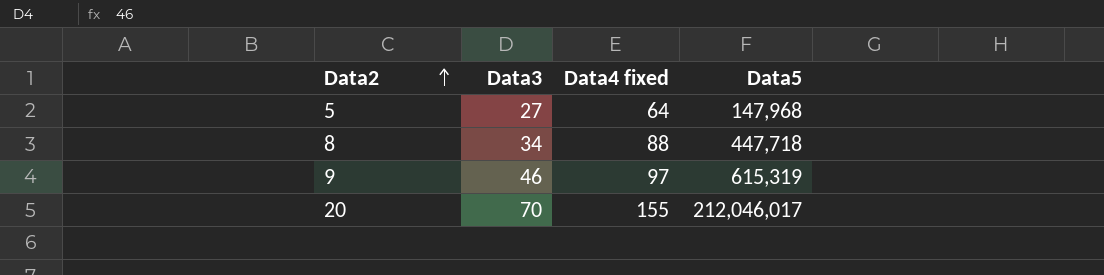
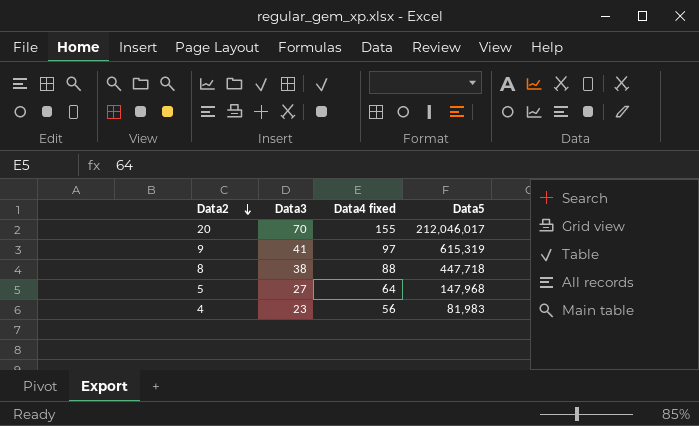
row order: Data2 ascending -> Data2 descending
9 | Data3: 46 -> 41
8 | Data3: 34 -> 38
row 4: none -> 23 | 56 | 81,983

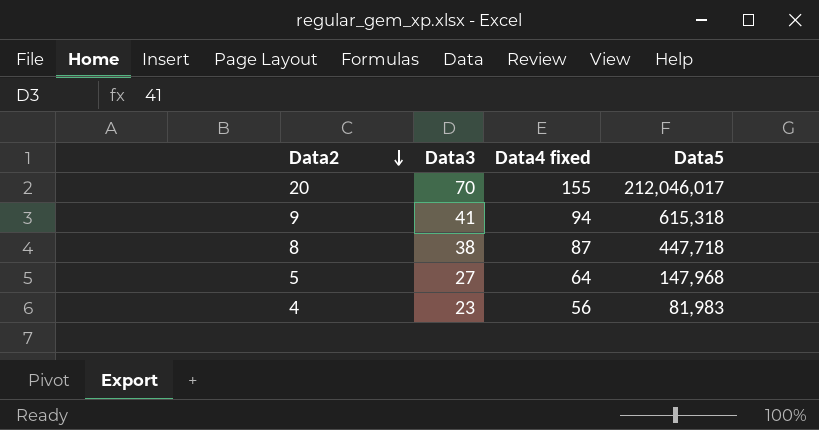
9 | Data4 fixed: 97 -> 94
9 | Data5: 615,319 -> 615,318
8 | Data4 fixed: 88 -> 87

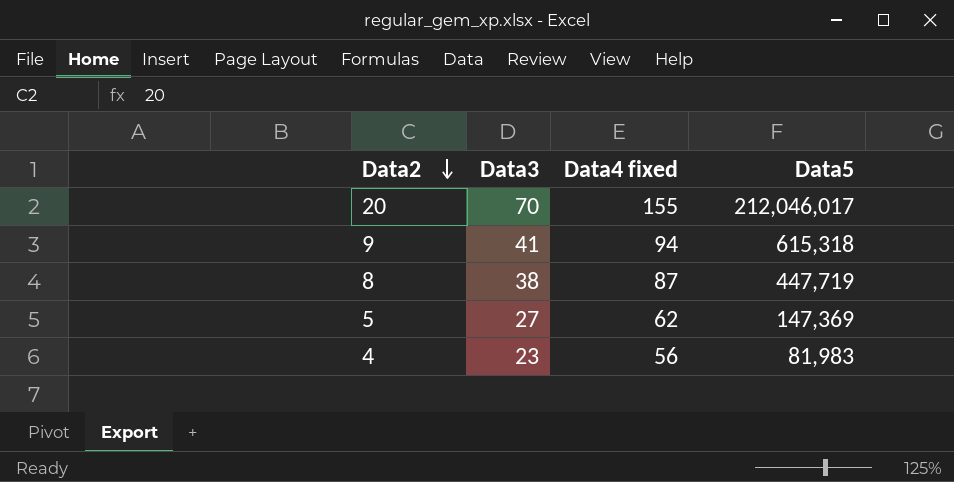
8 | Data5: 447,718 -> 447,719
5 | Data4 fixed: 64 -> 62
5 | Data5: 147,968 -> 147,369

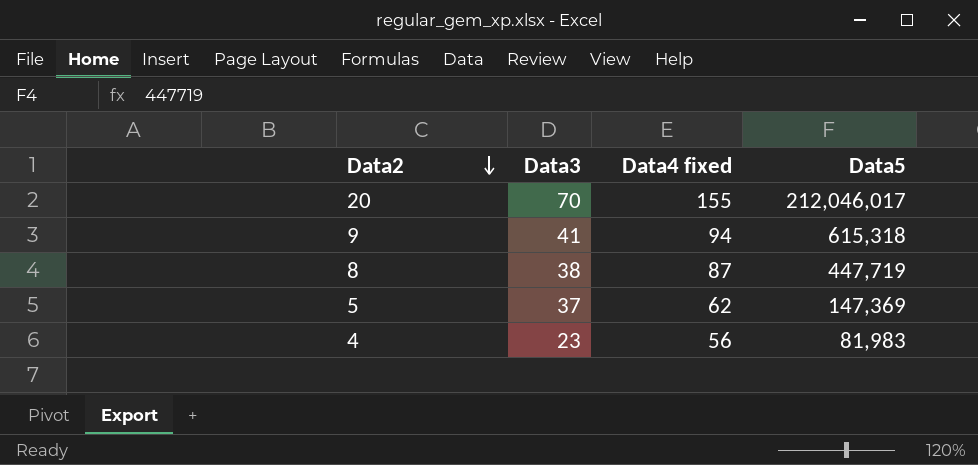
5 | Data3: 27 -> 37

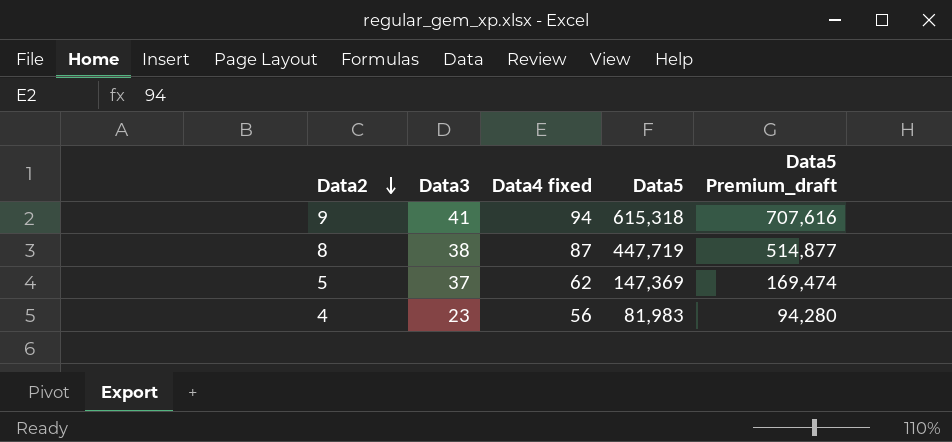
column Data5 Premium_draft | formula: none -> [Data5] * 1.15
row 20: 70 | 155 | 212,046,017 -> none

